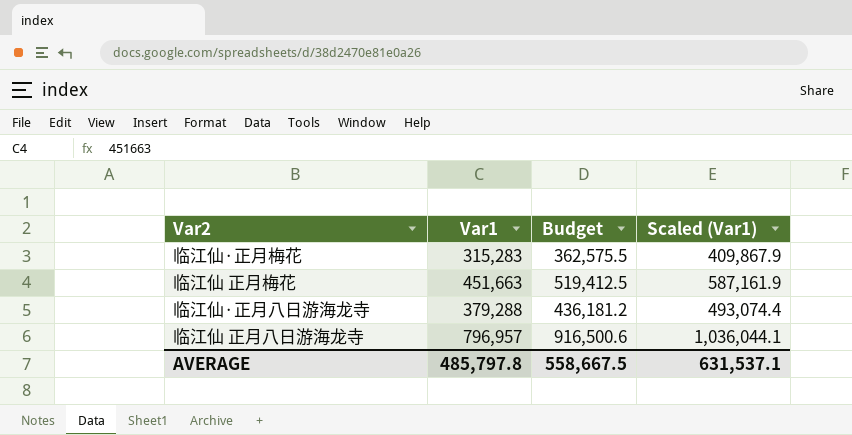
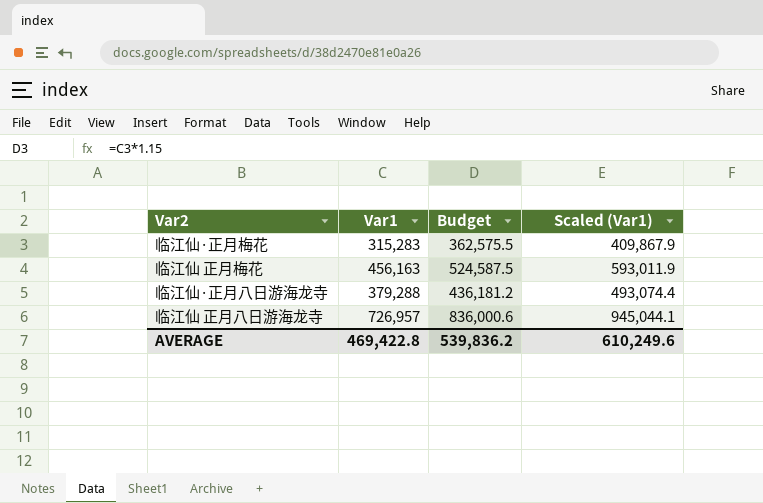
临江仙 正月梅花 | Var1: 451,663 -> 456,163
临江仙 正月梅花 | Budget: 519,412.5 -> 524,587.5
临江仙 正月梅花 | Scaled (Var1): 587,161.9 -> 593,011.9
临江仙 正月八日游海龙寺 | Var1: 796,957 -> 726,957
临江仙 正月八日游海龙寺 | Budget: 916,500.6 -> 836,000.6
临江仙 正月八日游海龙寺 | Scaled (Var1): 1,036,044.1 -> 945,044.1
AVERAGE | Var1: 485,797.8 -> 469,422.8
AVERAGE | Budget: 558,667.5 -> 539,836.2
AVERAGE | Scaled (Var1): 631,537.1 -> 610,249.6

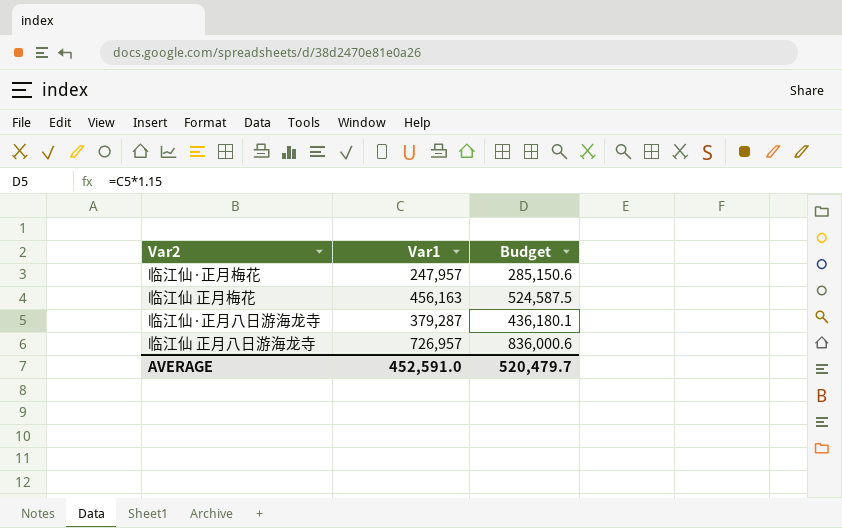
column Scaled (Var1) | formula: [Var1] * 1.3 -> none
临江仙·正月梅花 | Var1: 315,283 -> 247,957
临江仙·正月梅花 | Budget: 362,575.5 -> 285,150.6
临江仙·正月八日游海龙寺 | Var1: 379,288 -> 379,287
临江仙·正月八日游海龙寺 | Budget: 436,181.2 -> 436,180.1
AVERAGE | Var1: 469,422.8 -> 452,591.0
AVERAGE | Budget: 539,836.2 -> 520,479.7

